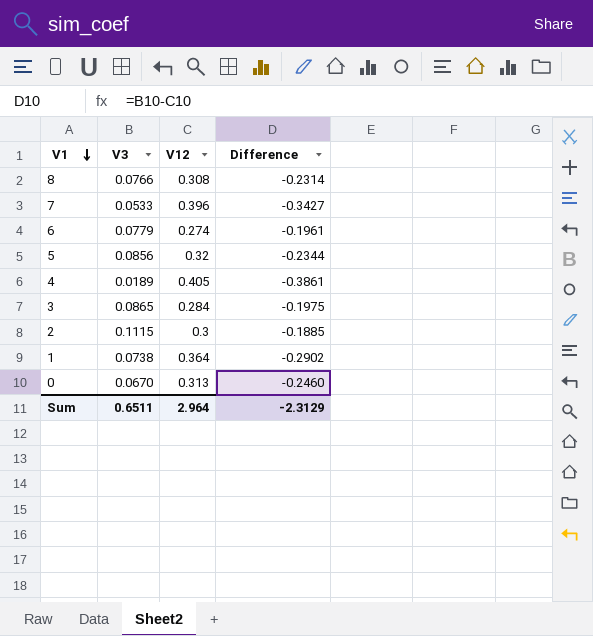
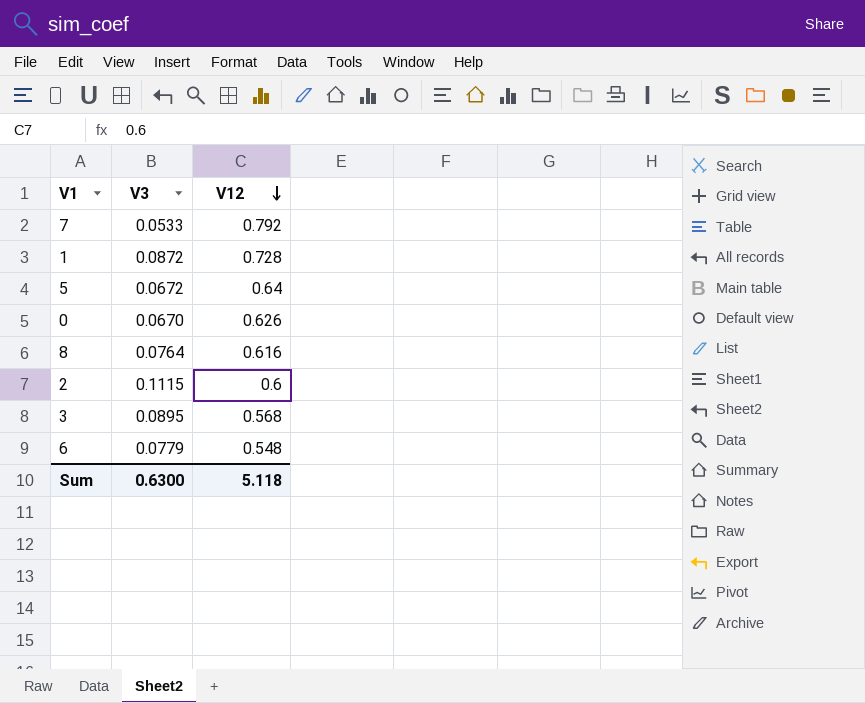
row order: V1 descending -> V12 descending
column Difference | formula: [V3] - [V12] -> none
row 4: 0.0189 | 0.405 | -0.3861 -> none
7 | V12: 0.396 -> 0.792
1 | V3: 0.0738 -> 0.0872
1 | V12: 0.364 -> 0.728
5 | V3: 0.0856 -> 0.0672
5 | V12: 0.32 -> 0.64
0 | V12: 0.313 -> 0.626
8 | V3: 0.0766 -> 0.0764
8 | V12: 0.308 -> 0.616
2 | V12: 0.3 -> 0.6
3 | V3: 0.0865 -> 0.0895
3 | V12: 0.284 -> 0.568
6 | V12: 0.274 -> 0.548
Sum | V3: 0.6511 -> 0.6300
Sum | V12: 2.964 -> 5.118

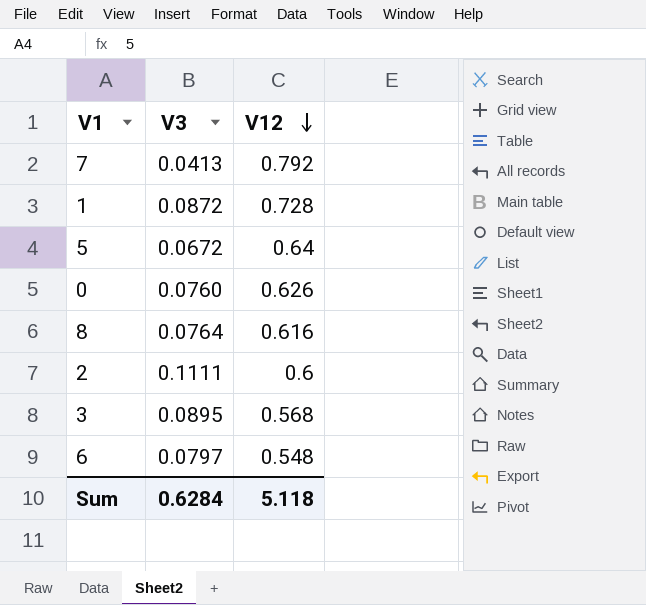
7 | V3: 0.0533 -> 0.0413
0 | V3: 0.0670 -> 0.0760
2 | V3: 0.1115 -> 0.1111
6 | V3: 0.0779 -> 0.0797
Sum | V3: 0.6300 -> 0.6284

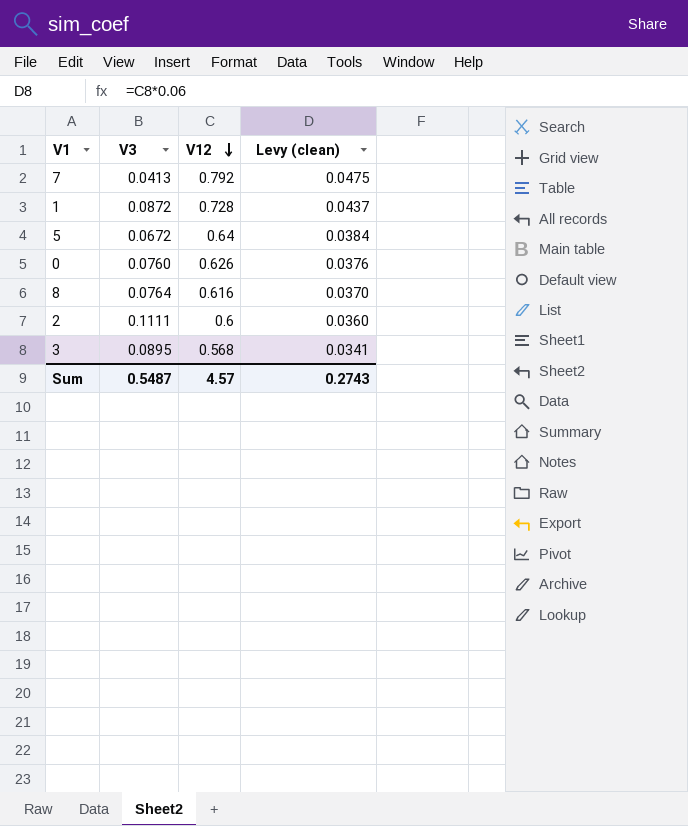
column Levy (clean) | formula: none -> [V12] * 0.06
row 6: 0.0797 | 0.548 -> none
Sum | V3: 0.6284 -> 0.5487
Sum | V12: 5.118 -> 4.57

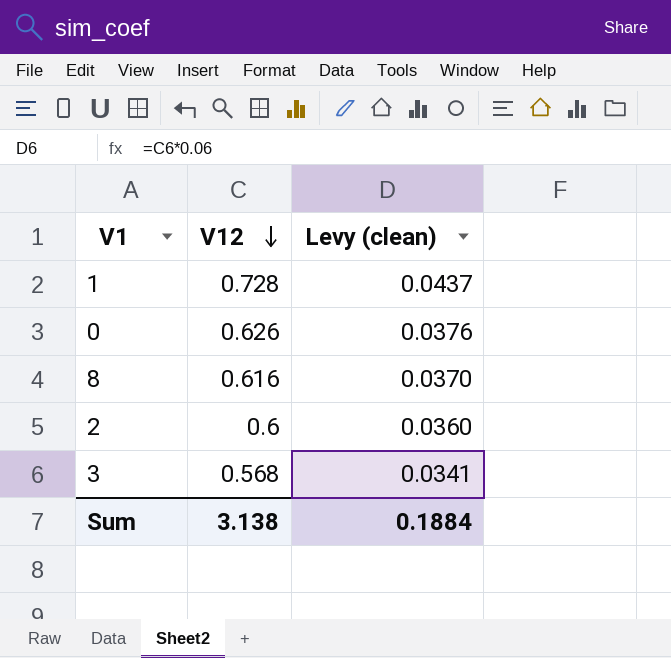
column V3 | position: 2 -> none
row 7: 0.0413 | 0.792 | 0.0475 -> none
row 5: 0.0672 | 0.64 | 0.0384 -> none
Sum | V12: 4.57 -> 3.138
Sum | Levy (clean): 0.2743 -> 0.1884

